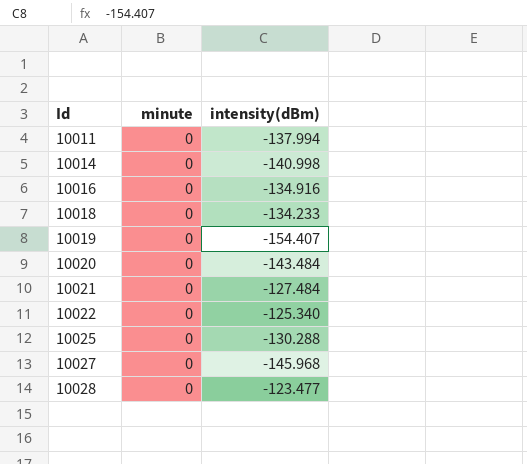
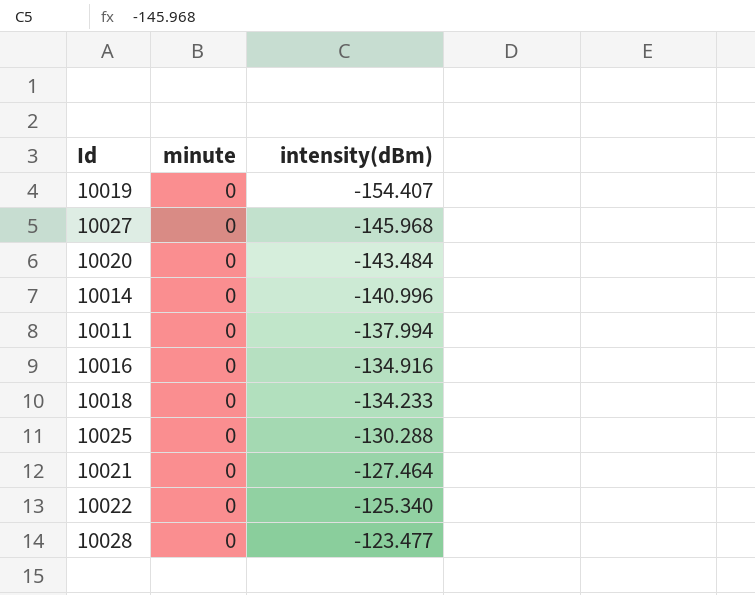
row order: Id ascending -> intensity(dBm) ascending
10014 | intensity(dBm): -140.998 -> -140.996
10021 | intensity(dBm): -127.484 -> -127.464

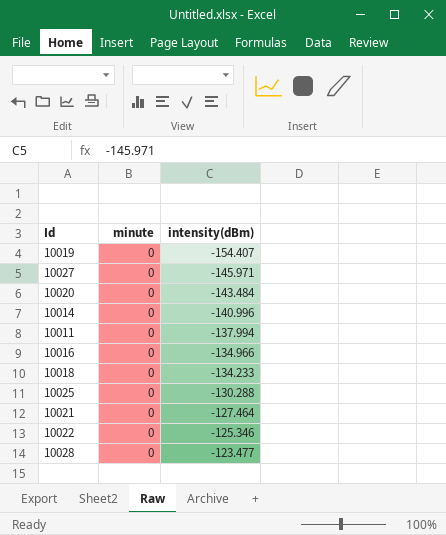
10027 | intensity(dBm): -145.968 -> -145.971
10016 | intensity(dBm): -134.916 -> -134.966
10022 | intensity(dBm): -125.340 -> -125.346

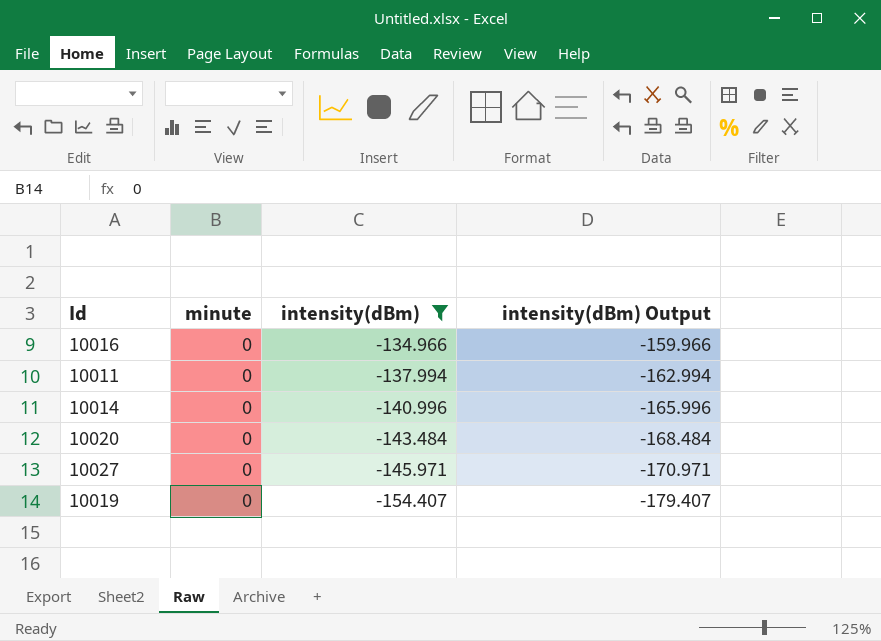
filter: none -> intensity(dBm) <= -134.966
row order: intensity(dBm) ascending -> intensity(dBm) descending
column intensity(dBm) Output | formula: none -> [intensity(dBm)] - 25

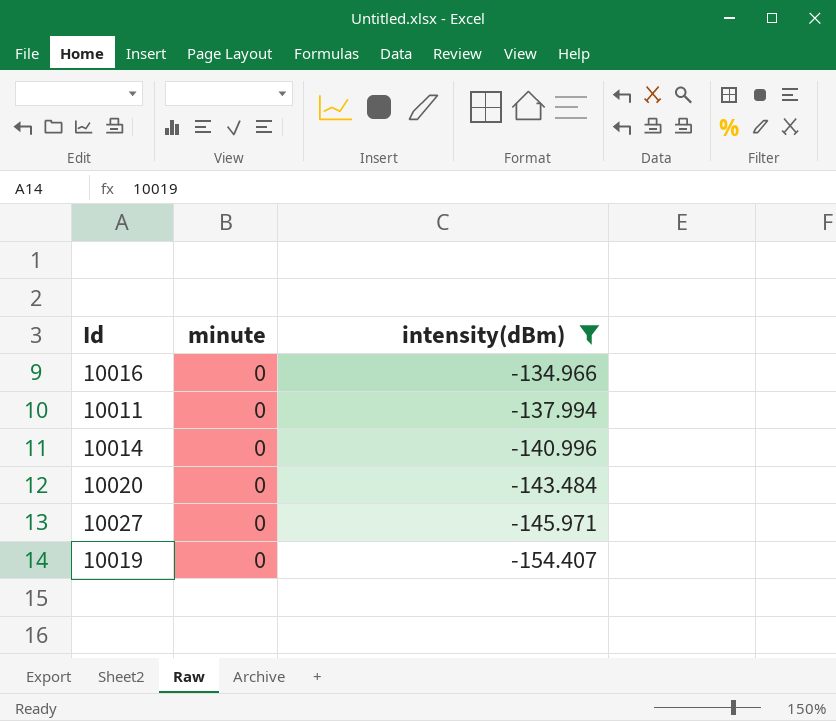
column intensity(dBm) Output | formula: [intensity(dBm)] - 25 -> none

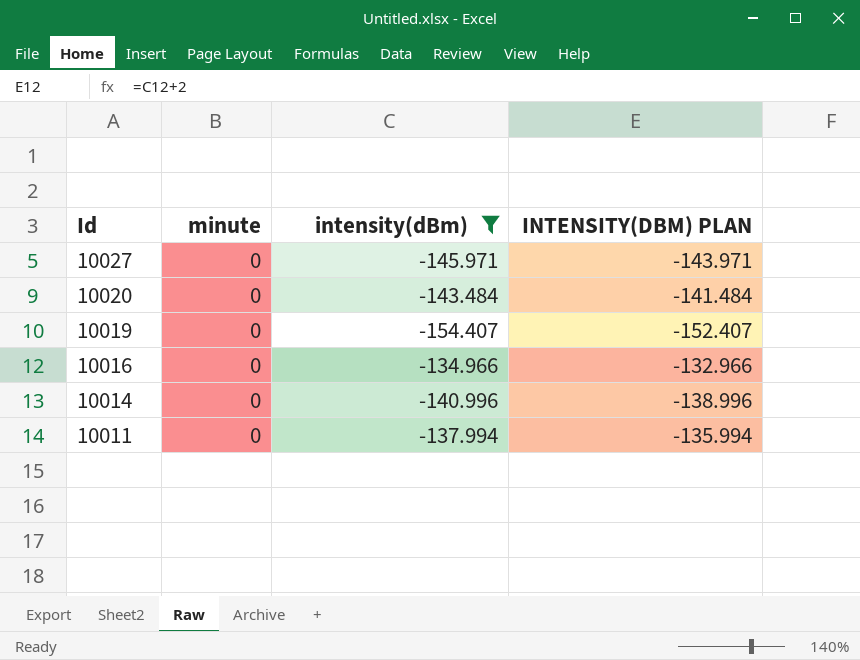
row order: intensity(dBm) descending -> Id descending
column INTENSITY(DBM) PLAN | formula: none -> [intensity(dBm)] + 2

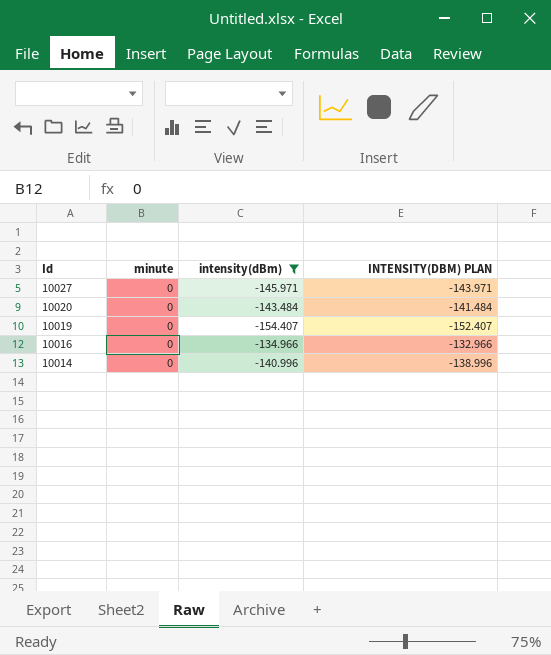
row 10011: 0 | -137.994 | -135.994 -> none

